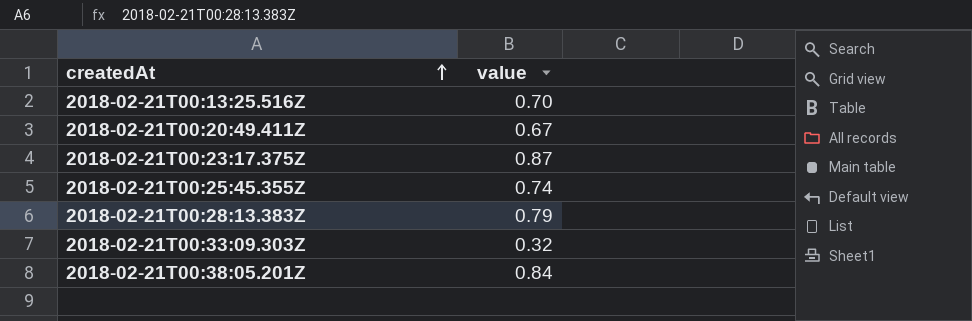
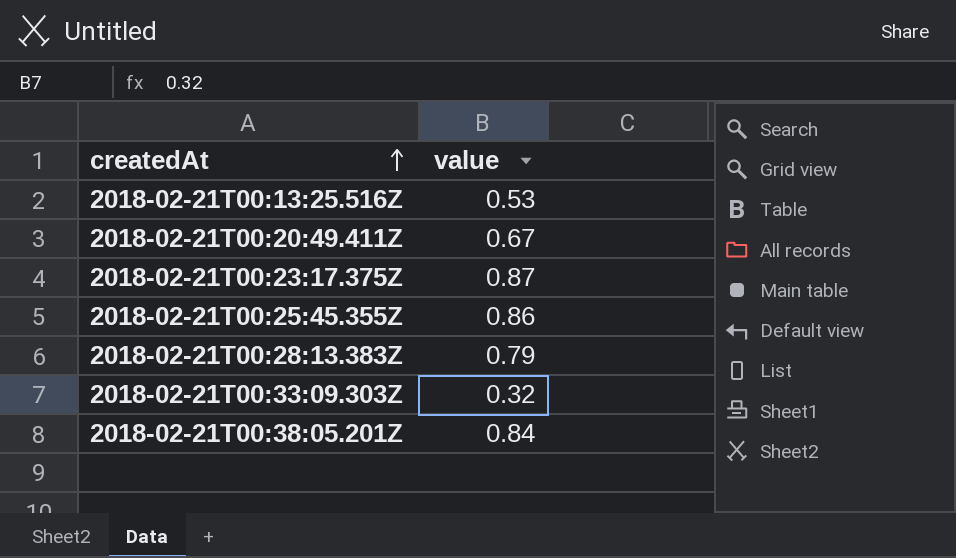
2018-02-21T00:13:25.516Z | value: 0.70 -> 0.53
2018-02-21T00:25:45.355Z | value: 0.74 -> 0.86

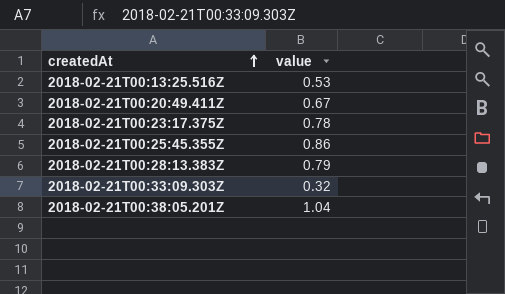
2018-02-21T00:23:17.375Z | value: 0.87 -> 0.78
2018-02-21T00:38:05.201Z | value: 0.84 -> 1.04

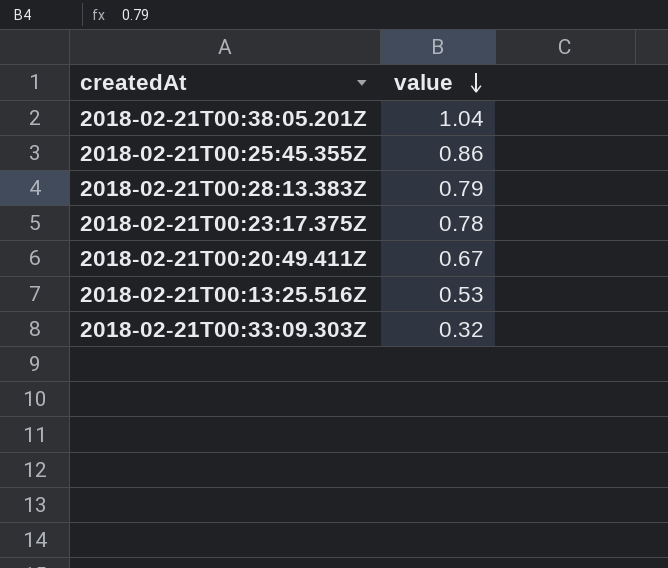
row order: createdAt ascending -> value descending

